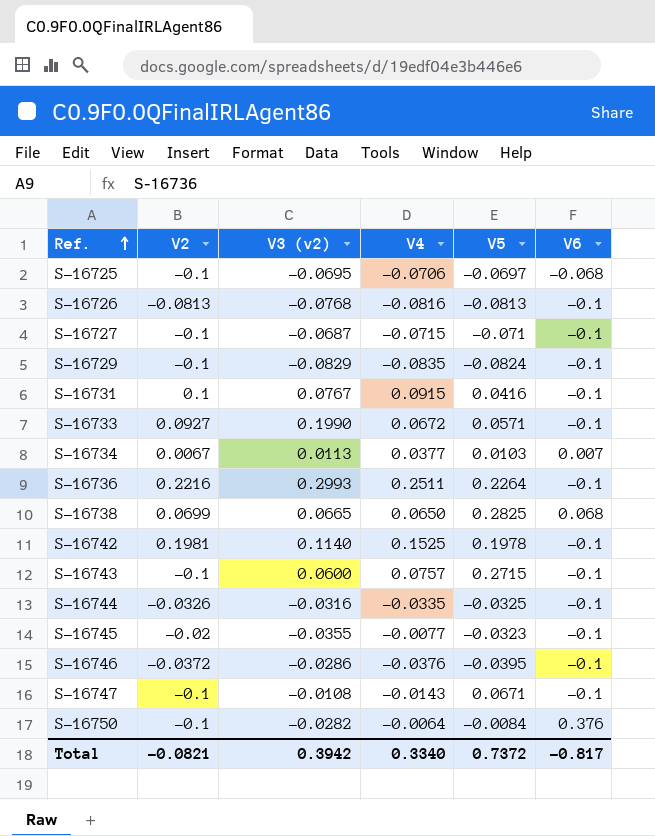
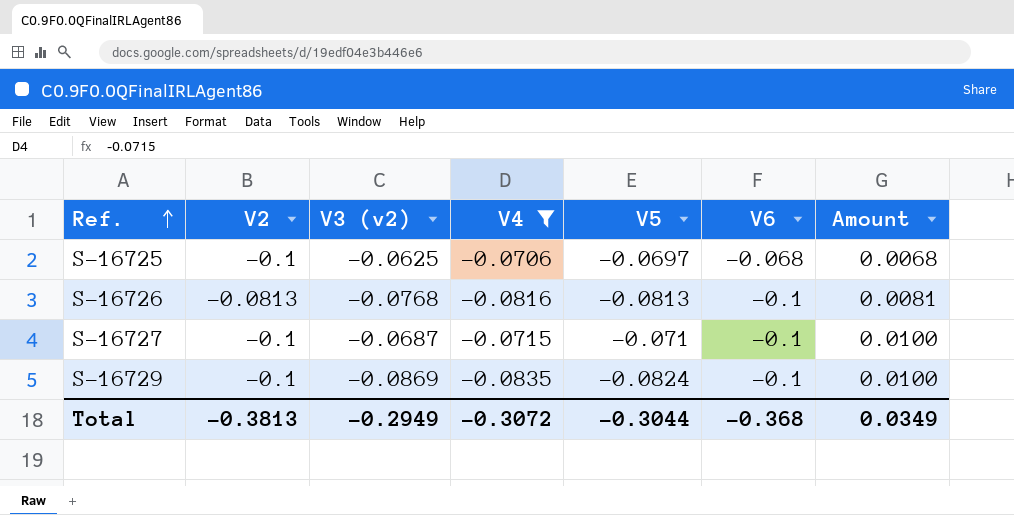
filter: none -> V4 <= -0.0706
column Amount | formula: none -> [V2] * [V6]
S-16725 | V3 (v2): -0.0695 -> -0.0625
S-16729 | V3 (v2): -0.0829 -> -0.0869
Total | V2: -0.0821 -> -0.3813
Total | V3 (v2): 0.3942 -> -0.2949
Total | V4: 0.3340 -> -0.3072
Total | V5: 0.7372 -> -0.3044
Total | V6: -0.817 -> -0.368

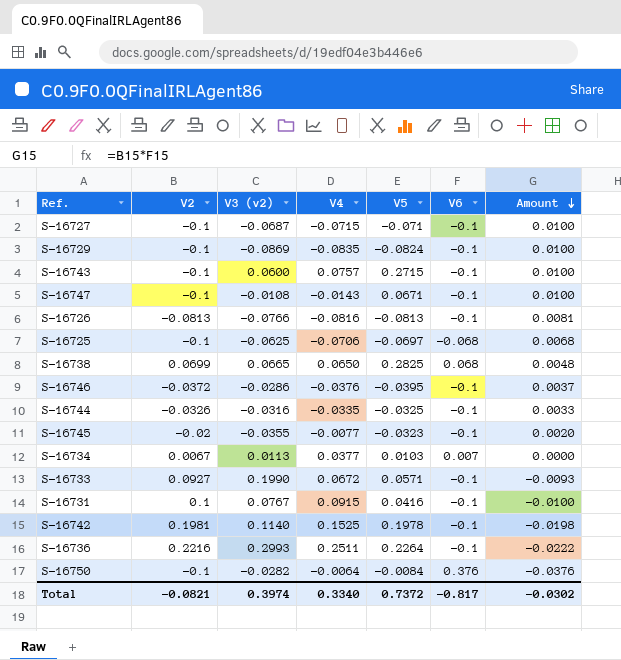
filter: V4 <= -0.0706 -> none
row order: Ref. ascending -> Amount descending
S-16726 | V3 (v2): -0.0768 -> -0.0766
Total | V2: -0.3813 -> -0.0821
Total | V3 (v2): -0.2949 -> 0.3974
Total | V4: -0.3072 -> 0.3340
Total | V5: -0.3044 -> 0.7372
Total | V6: -0.368 -> -0.817
Total | Amount: 0.0349 -> -0.0302

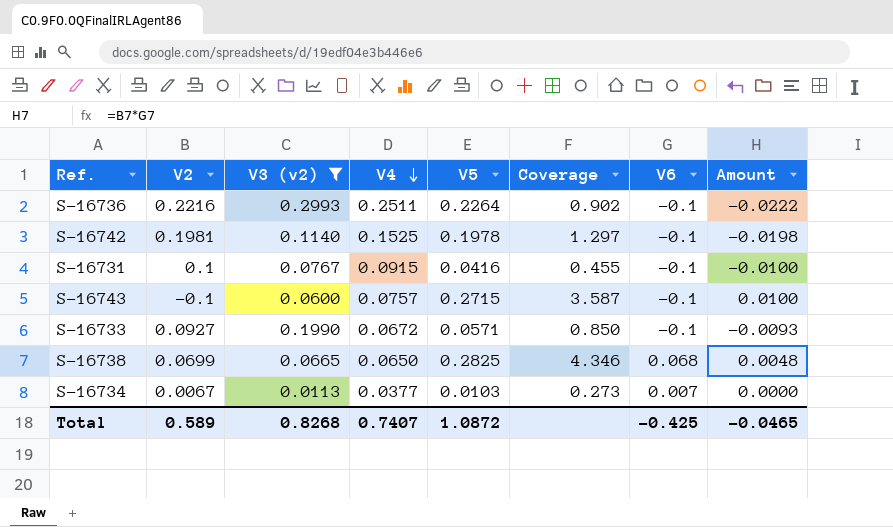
filter: none -> V3 (v2) >= 0.0113
row order: Amount descending -> V4 descending
column Coverage | formula: none -> [V5] / [V4]
Total | V2: -0.0821 -> 0.589
Total | V3 (v2): 0.3974 -> 0.8268
Total | V4: 0.3340 -> 0.7407
Total | V5: 0.7372 -> 1.0872
Total | V6: -0.817 -> -0.425
Total | Amount: -0.0302 -> -0.0465

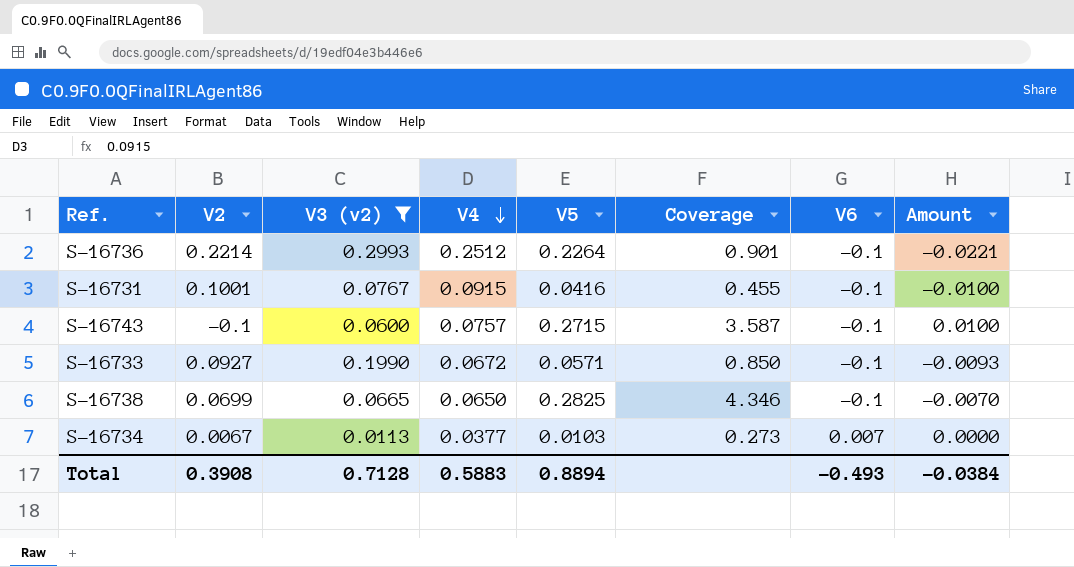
row S-16742: 0.1981 | 0.1140 | 0.1525 | 0.1978 | 1.297 | -0.1 | -0.0198 -> none
S-16736 | V2: 0.2216 -> 0.2214
S-16736 | V4: 0.2511 -> 0.2512
S-16736 | Coverage: 0.902 -> 0.901
S-16736 | Amount: -0.0222 -> -0.0221
S-16731 | V2: 0.1 -> 0.1001
S-16738 | V6: 0.068 -> -0.1
S-16738 | Amount: 0.0048 -> -0.0070
Total | V2: 0.589 -> 0.3908
Total | V3 (v2): 0.8268 -> 0.7128
Total | V4: 0.7407 -> 0.5883
Total | V5: 1.0872 -> 0.8894
Total | V6: -0.425 -> -0.493
Total | Amount: -0.0465 -> -0.0384

